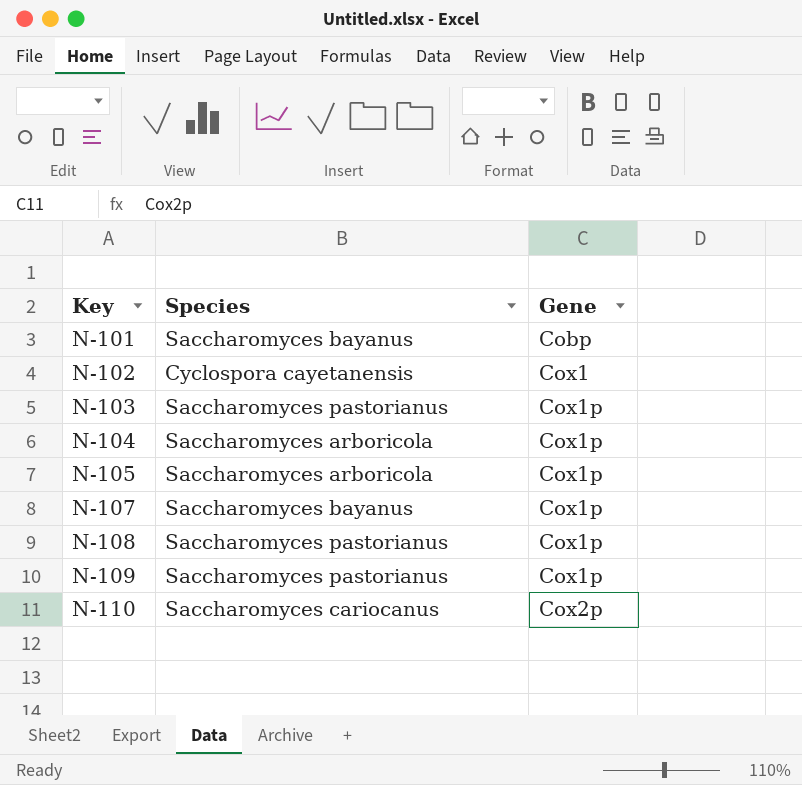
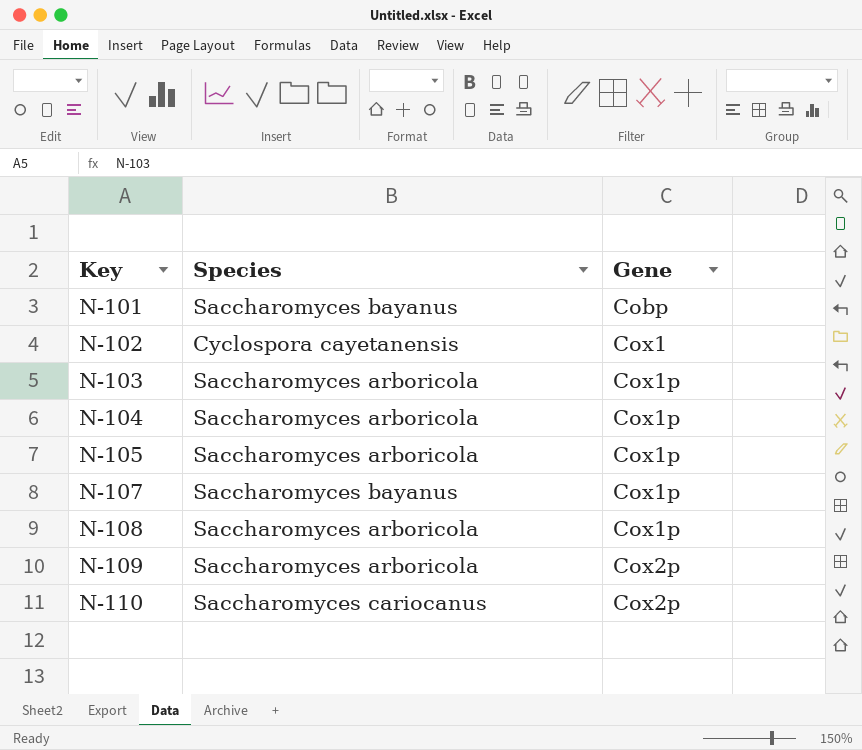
N-103 | Species: Saccharomyces pastorianus -> Saccharomyces arboricola
N-108 | Species: Saccharomyces pastorianus -> Saccharomyces arboricola
N-109 | Species: Saccharomyces pastorianus -> Saccharomyces arboricola
N-109 | Gene: Cox1p -> Cox2p

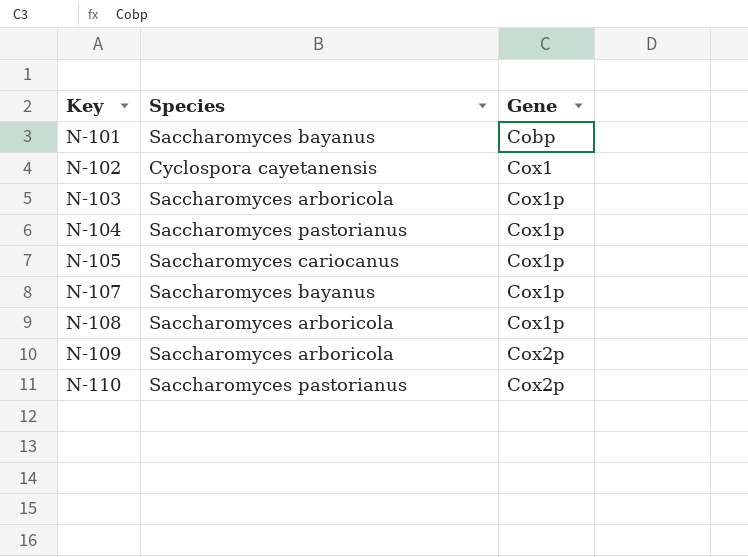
N-104 | Species: Saccharomyces arboricola -> Saccharomyces pastorianus
N-105 | Species: Saccharomyces arboricola -> Saccharomyces cariocanus
N-110 | Species: Saccharomyces cariocanus -> Saccharomyces pastorianus

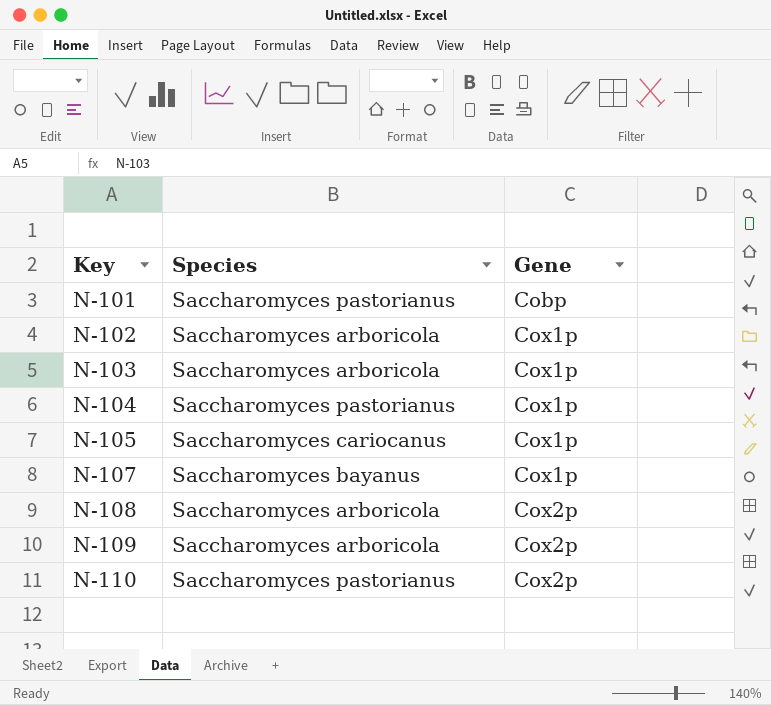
N-101 | Species: Saccharomyces bayanus -> Saccharomyces pastorianus
N-102 | Species: Cyclospora cayetanensis -> Saccharomyces arboricola
N-102 | Gene: Cox1 -> Cox1p
N-108 | Gene: Cox1p -> Cox2p

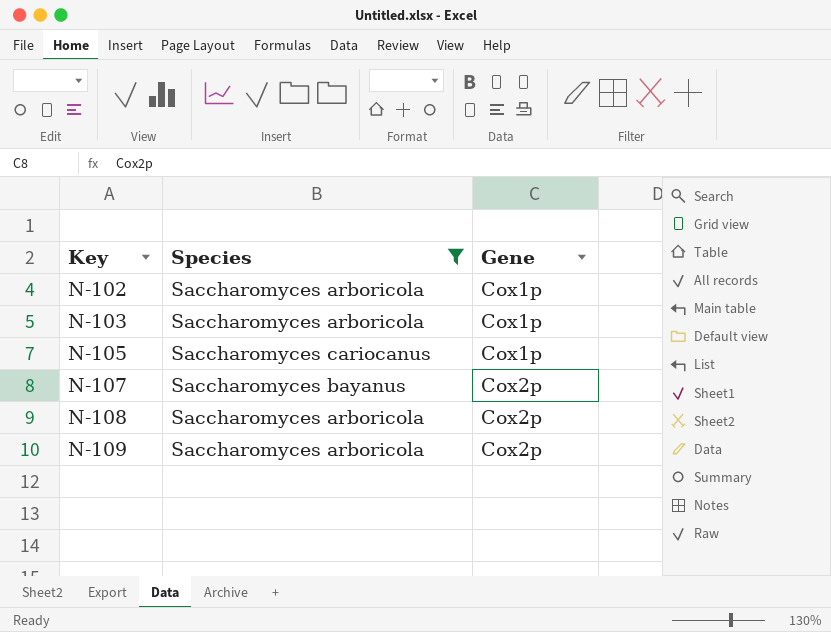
filter: none -> Species != Saccharomyces pastorianus
N-107 | Gene: Cox1p -> Cox2p

